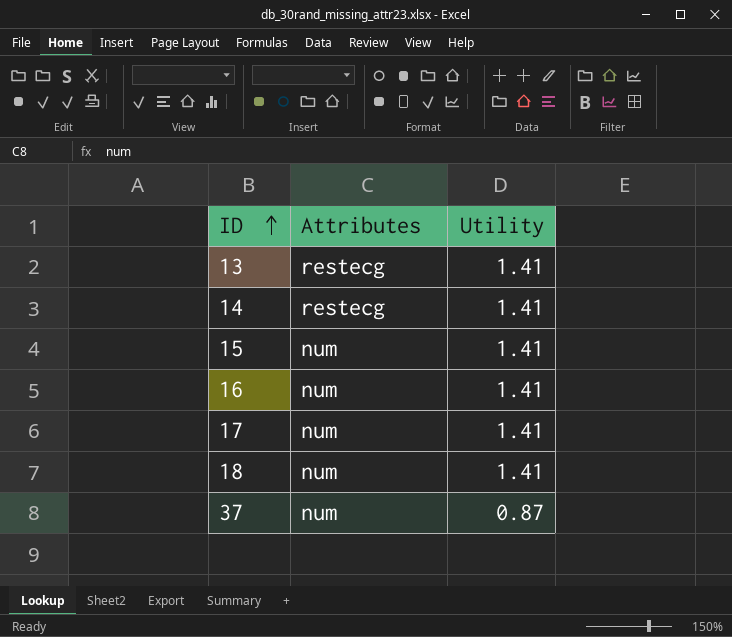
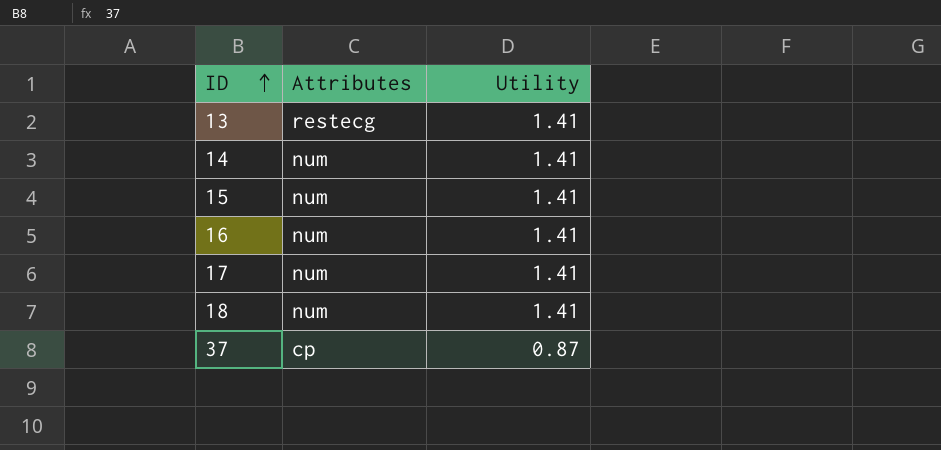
14 | Attributes: restecg -> num
37 | Attributes: num -> cp

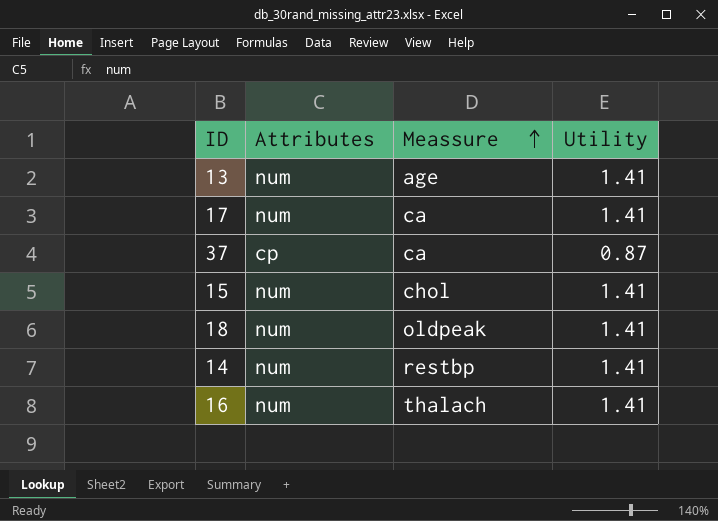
row order: ID ascending -> Meassure ascending
column Meassure | position: none -> 3
13 | Attributes: restecg -> num

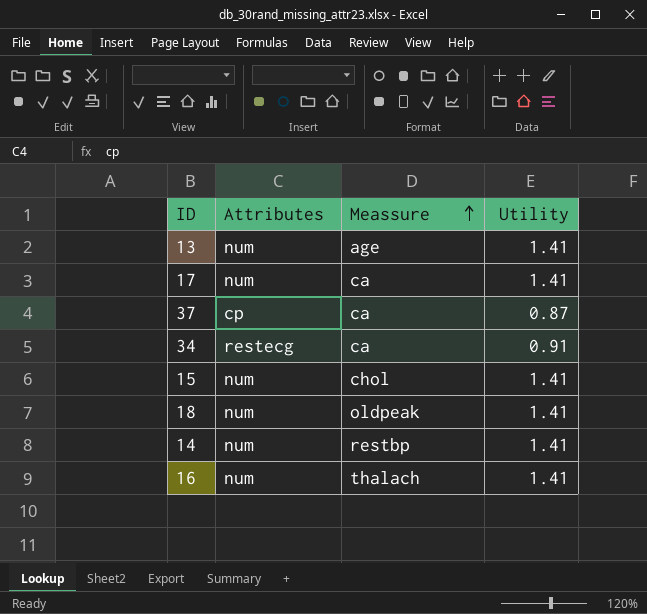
row 34: none -> restecg | ca | 0.91

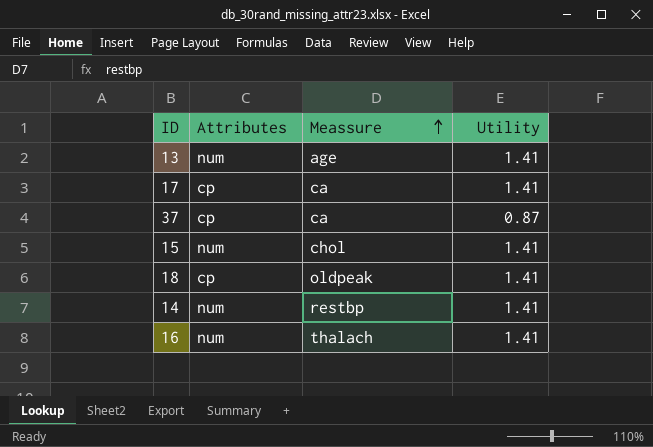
row 34: restecg | ca | 0.91 -> none
17 | Attributes: num -> cp
18 | Attributes: num -> cp

